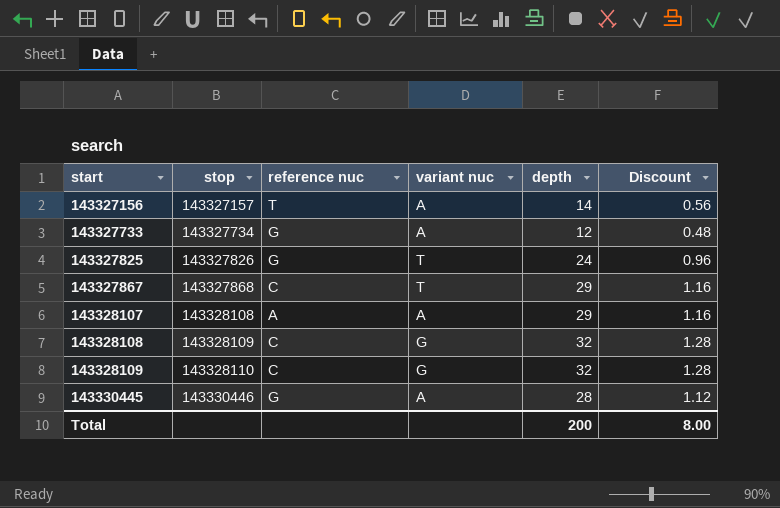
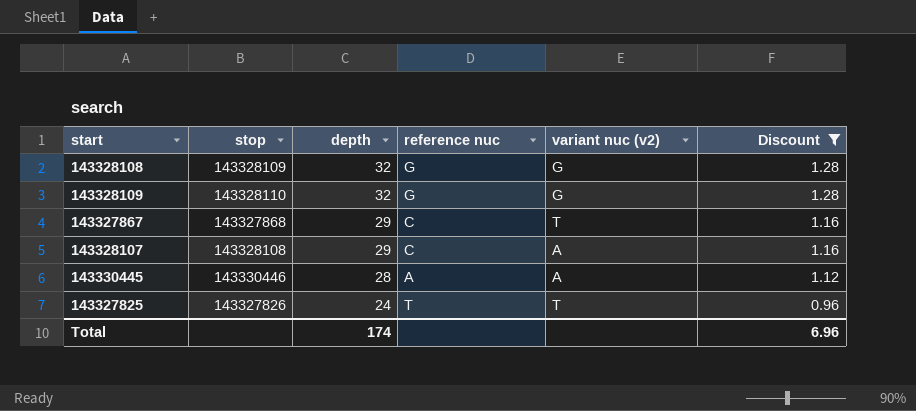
filter: none -> Discount >= 0.96
row order: start ascending -> depth descending
column depth | position: 5 -> 3
column name: variant nuc -> variant nuc (v2)
143328108 | reference nuc: C -> G
143328109 | reference nuc: C -> G
143328107 | reference nuc: A -> C
143330445 | reference nuc: G -> A
143327825 | reference nuc: G -> T
Total | depth: 200 -> 174
Total | Discount: 8.00 -> 6.96

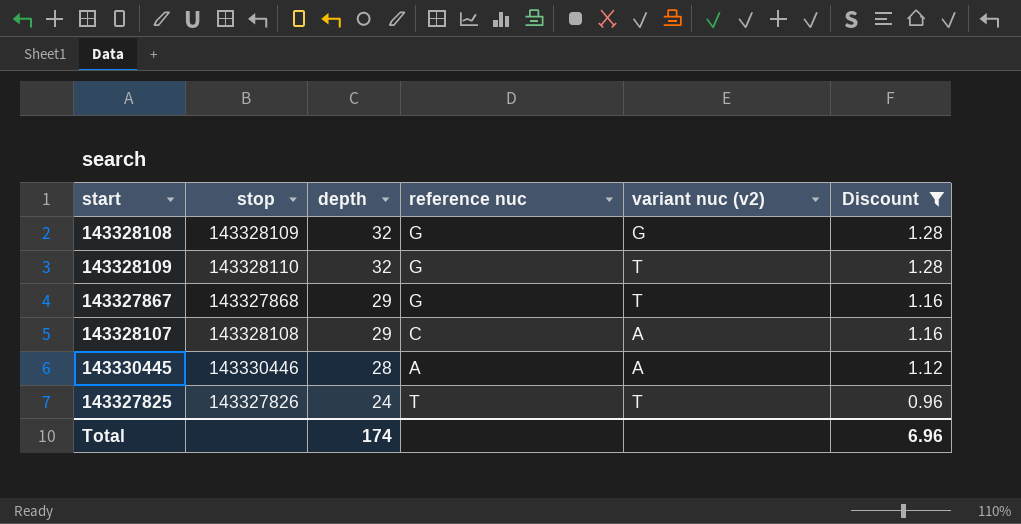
143328109 | variant nuc (v2): G -> T
143327867 | reference nuc: C -> G

